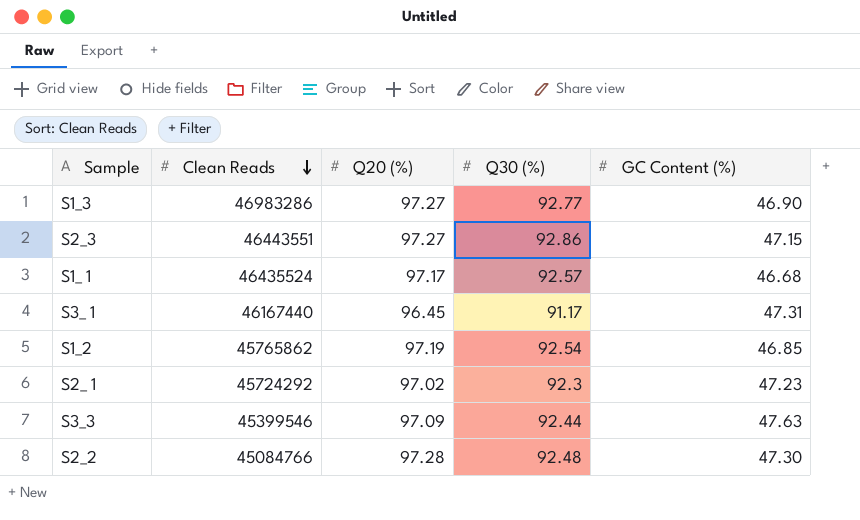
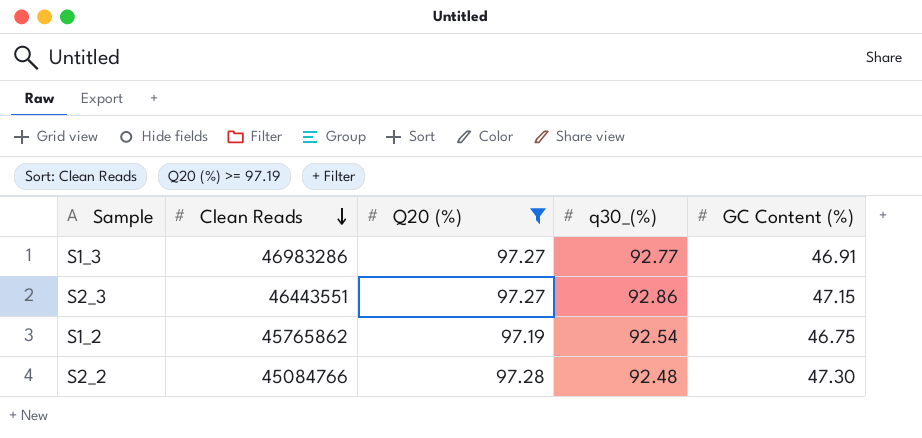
filter: none -> Q20 (%) >= 97.19
column name: Q30 (%) -> q30_(%)
S1_3 | GC Content (%): 46.90 -> 46.91
S1_2 | GC Content (%): 46.85 -> 46.75

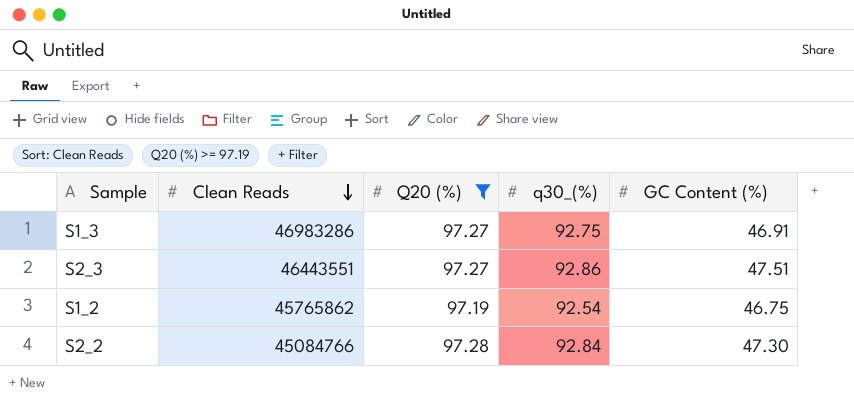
S1_3 | q30_(%): 92.77 -> 92.75
S2_3 | GC Content (%): 47.15 -> 47.51
S2_2 | q30_(%): 92.48 -> 92.84

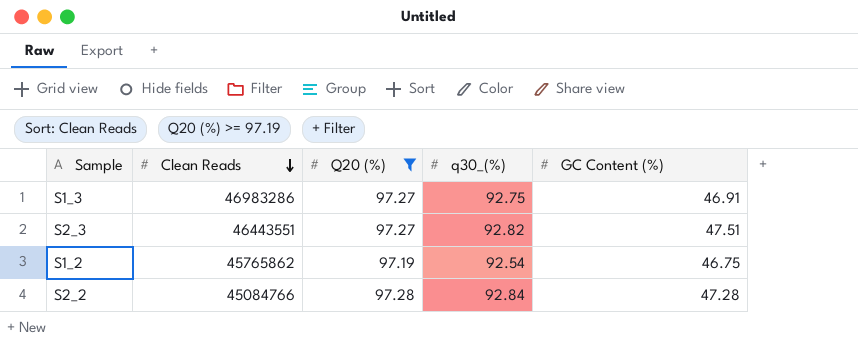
S2_3 | q30_(%): 92.86 -> 92.82
S2_2 | GC Content (%): 47.30 -> 47.28

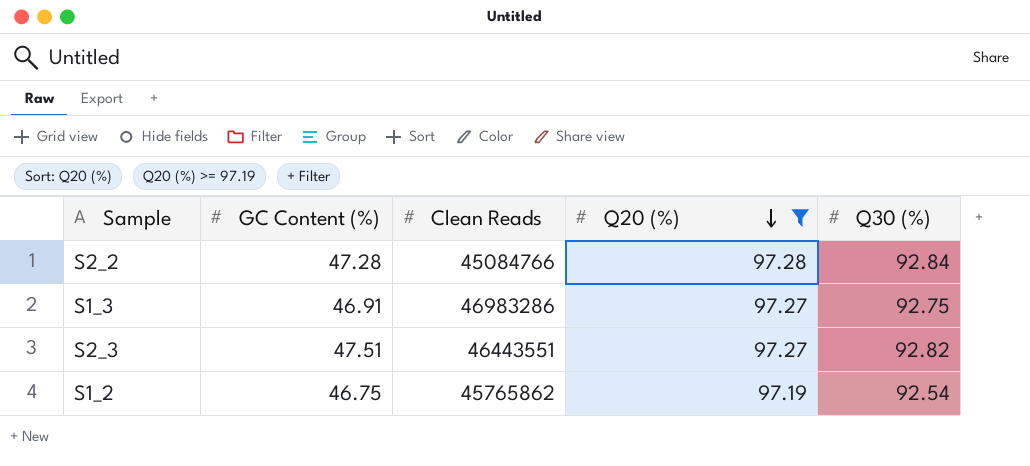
row order: Clean Reads descending -> Q20 (%) descending
column GC Content (%) | position: 5 -> 2
column name: q30_(%) -> Q30 (%)

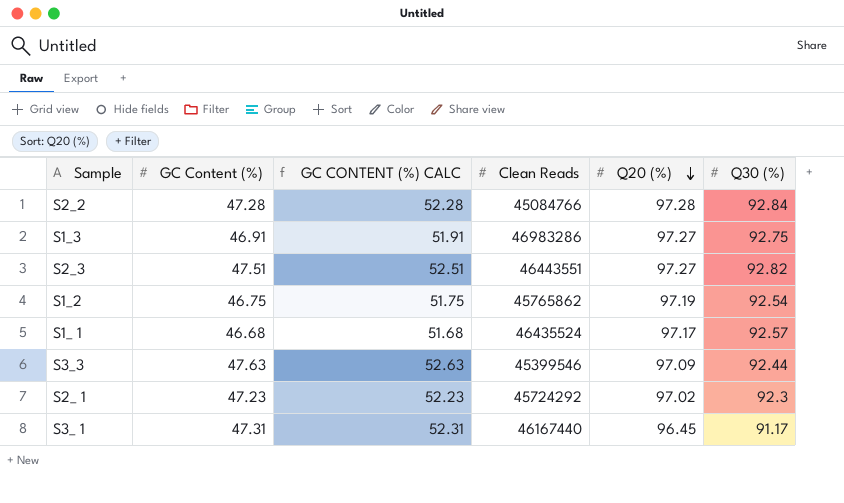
filter: Q20 (%) >= 97.19 -> none
column GC CONTENT (%) CALC | formula: none -> [GC Content (%)] + 5

